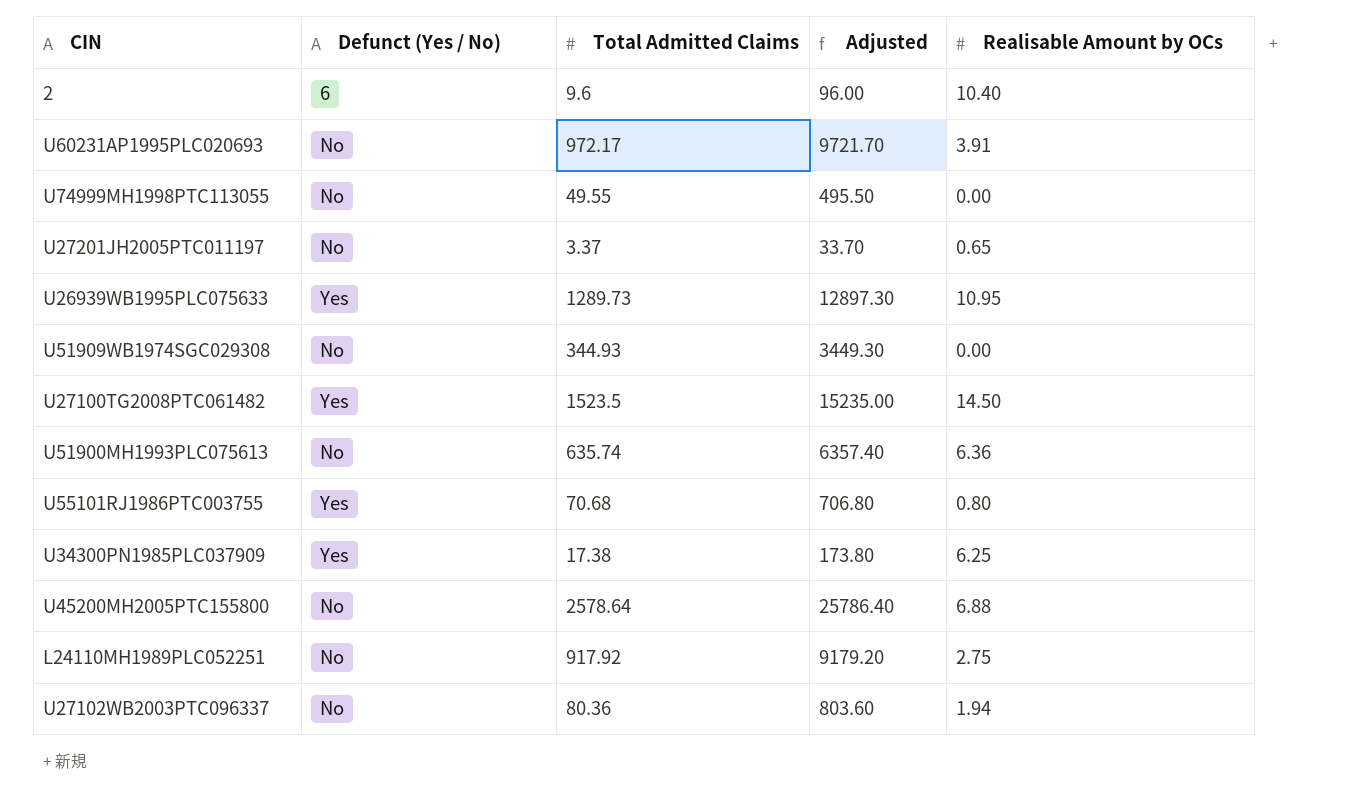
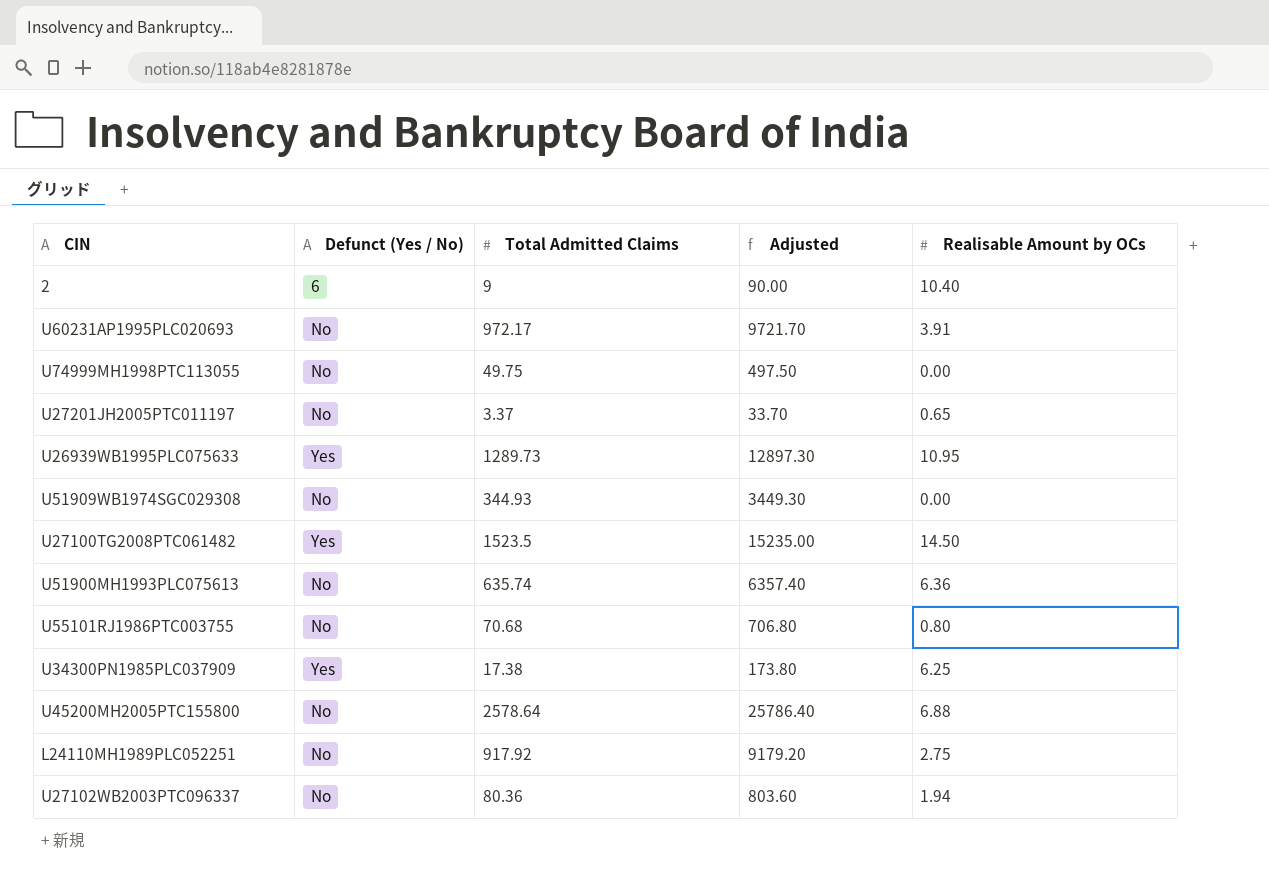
2 | Total Admitted Claims: 9.6 -> 9
2 | Adjusted: 96.00 -> 90.00
U74999MH1998PTC113055 | Total Admitted Claims: 49.55 -> 49.75
U74999MH1998PTC113055 | Adjusted: 495.50 -> 497.50
U55101RJ1986PTC003755 | Defunct (Yes / No): Yes -> No

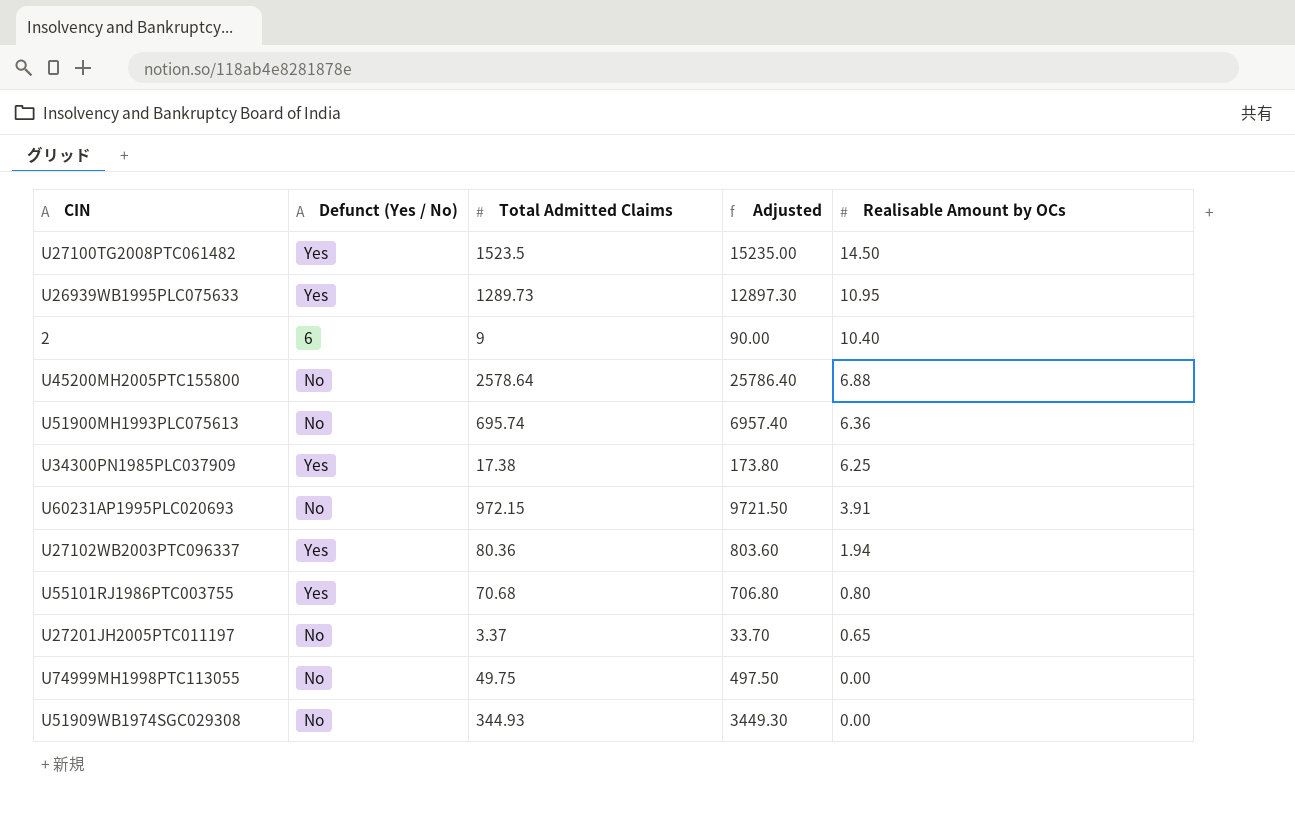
row order: none -> Realisable Amount by OCs descending
row L24110MH1989PLC052251: No | 917.92 | 9179.20 | 2.75 -> none
U51900MH1993PLC075613 | Total Admitted Claims: 635.74 -> 695.74
U51900MH1993PLC075613 | Adjusted: 6357.40 -> 6957.40
U60231AP1995PLC020693 | Total Admitted Claims: 972.17 -> 972.15
U60231AP1995PLC020693 | Adjusted: 9721.70 -> 9721.50
U27102WB2003PTC096337 | Defunct (Yes / No): No -> Yes
U55101RJ1986PTC003755 | Defunct (Yes / No): No -> Yes

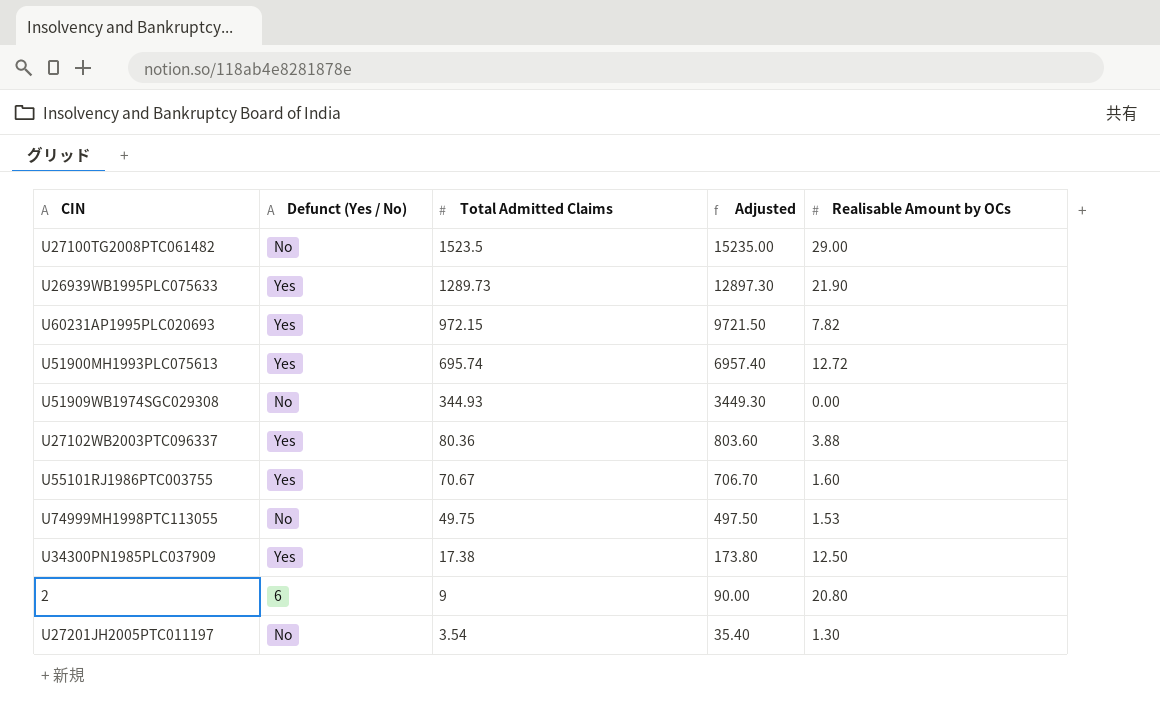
row order: Realisable Amount by OCs descending -> Total Admitted Claims descending
row U45200MH2005PTC155800: No | 2578.64 | 25786.40 | 6.88 -> none
U27100TG2008PTC061482 | Defunct (Yes / No): Yes -> No
U27100TG2008PTC061482 | Realisable Amount by OCs: 14.50 -> 29.00
U26939WB1995PLC075633 | Realisable Amount by OCs: 10.95 -> 21.90
U60231AP1995PLC020693 | Defunct (Yes / No): No -> Yes
U60231AP1995PLC020693 | Realisable Amount by OCs: 3.91 -> 7.82
U51900MH1993PLC075613 | Defunct (Yes / No): No -> Yes
U51900MH1993PLC075613 | Realisable Amount by OCs: 6.36 -> 12.72
U27102WB2003PTC096337 | Realisable Amount by OCs: 1.94 -> 3.88
U55101RJ1986PTC003755 | Total Admitted Claims: 70.68 -> 70.67
U55101RJ1986PTC003755 | Adjusted: 706.80 -> 706.70
U55101RJ1986PTC003755 | Realisable Amount by OCs: 0.80 -> 1.60
U74999MH1998PTC113055 | Realisable Amount by OCs: 0.00 -> 1.53
U34300PN1985PLC037909 | Realisable Amount by OCs: 6.25 -> 12.50
2 | Realisable Amount by OCs: 10.40 -> 20.80
U27201JH2005PTC011197 | Total Admitted Claims: 3.37 -> 3.54
U27201JH2005PTC011197 | Adjusted: 33.70 -> 35.40
U27201JH2005PTC011197 | Realisable Amount by OCs: 0.65 -> 1.30

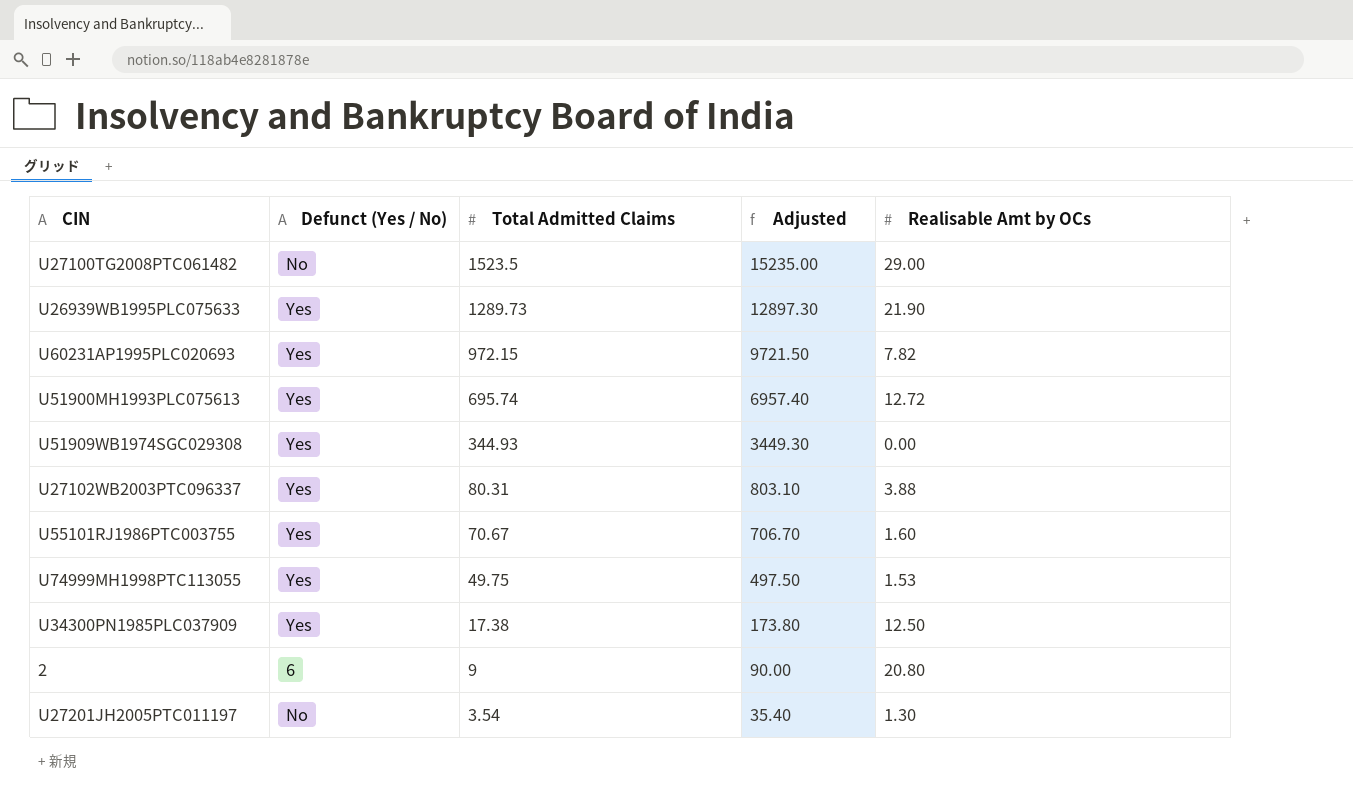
column name: Realisable Amount by OCs -> Realisable Amt by OCs
U51909WB1974SGC029308 | Defunct (Yes / No): No -> Yes
U27102WB2003PTC096337 | Total Admitted Claims: 80.36 -> 80.31
U27102WB2003PTC096337 | Adjusted: 803.60 -> 803.10
U74999MH1998PTC113055 | Defunct (Yes / No): No -> Yes

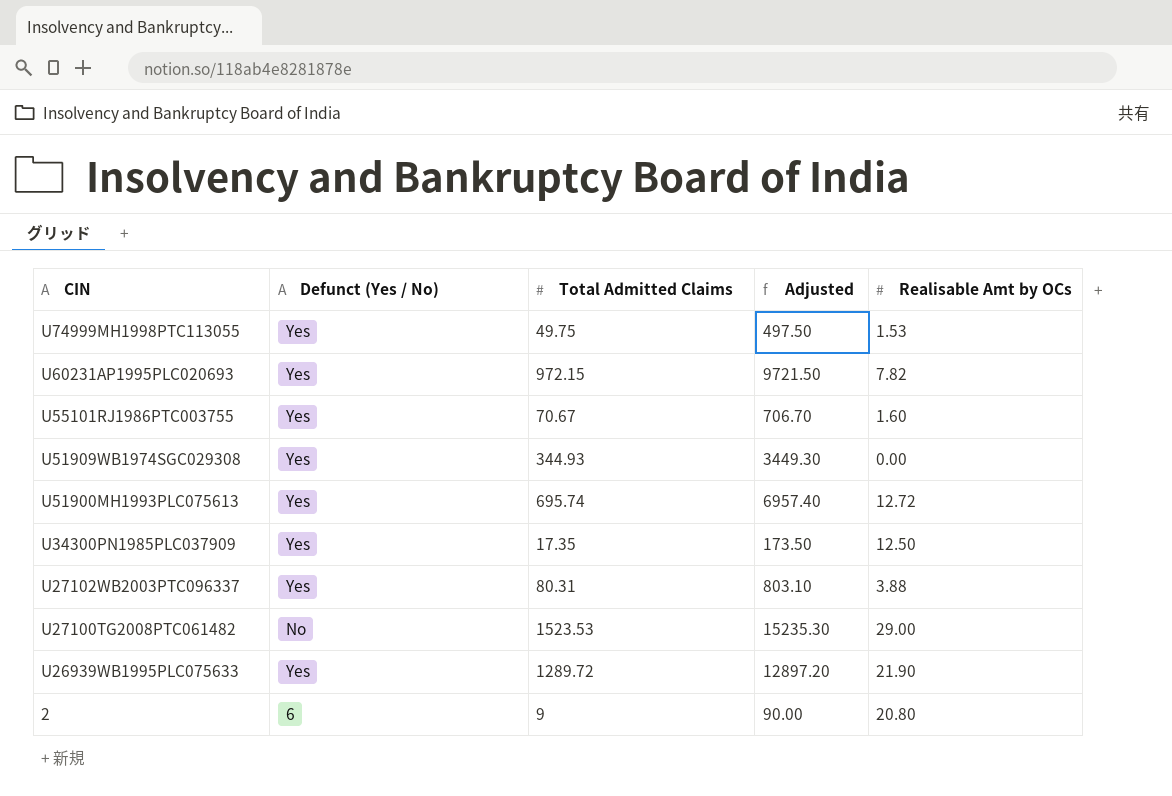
row order: Total Admitted Claims descending -> CIN descending
row U27201JH2005PTC011197: No | 3.54 | 35.40 | 1.30 -> none
U34300PN1985PLC037909 | Total Admitted Claims: 17.38 -> 17.35
U34300PN1985PLC037909 | Adjusted: 173.80 -> 173.50
U27100TG2008PTC061482 | Total Admitted Claims: 1523.5 -> 1523.53
U27100TG2008PTC061482 | Adjusted: 15235.00 -> 15235.30
U26939WB1995PLC075633 | Total Admitted Claims: 1289.73 -> 1289.72
U26939WB1995PLC075633 | Adjusted: 12897.30 -> 12897.20

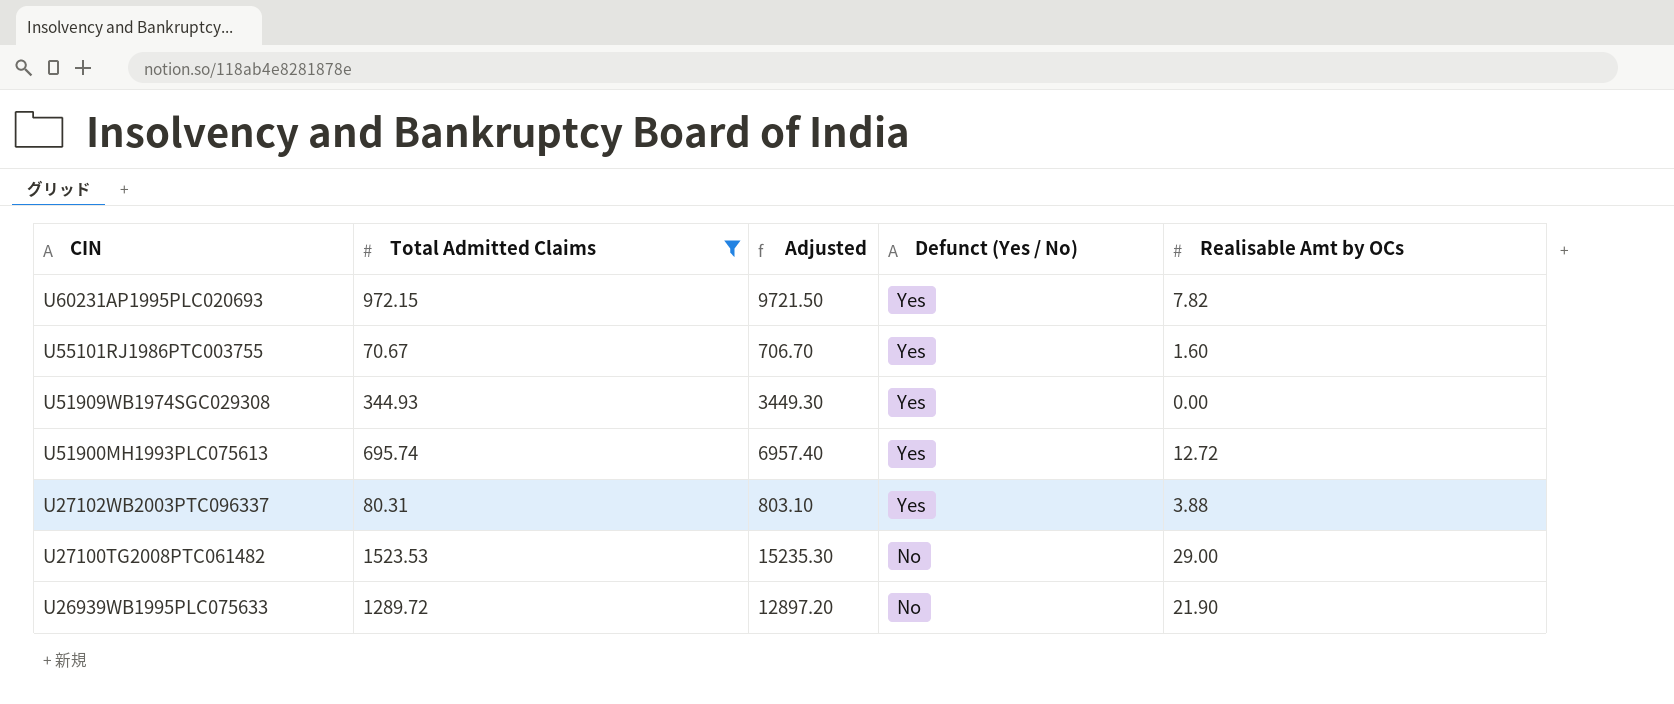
filter: none -> Total Admitted Claims >= 70.67
column Defunct (Yes / No) | position: 2 -> 4
U26939WB1995PLC075633 | Defunct (Yes / No): Yes -> No

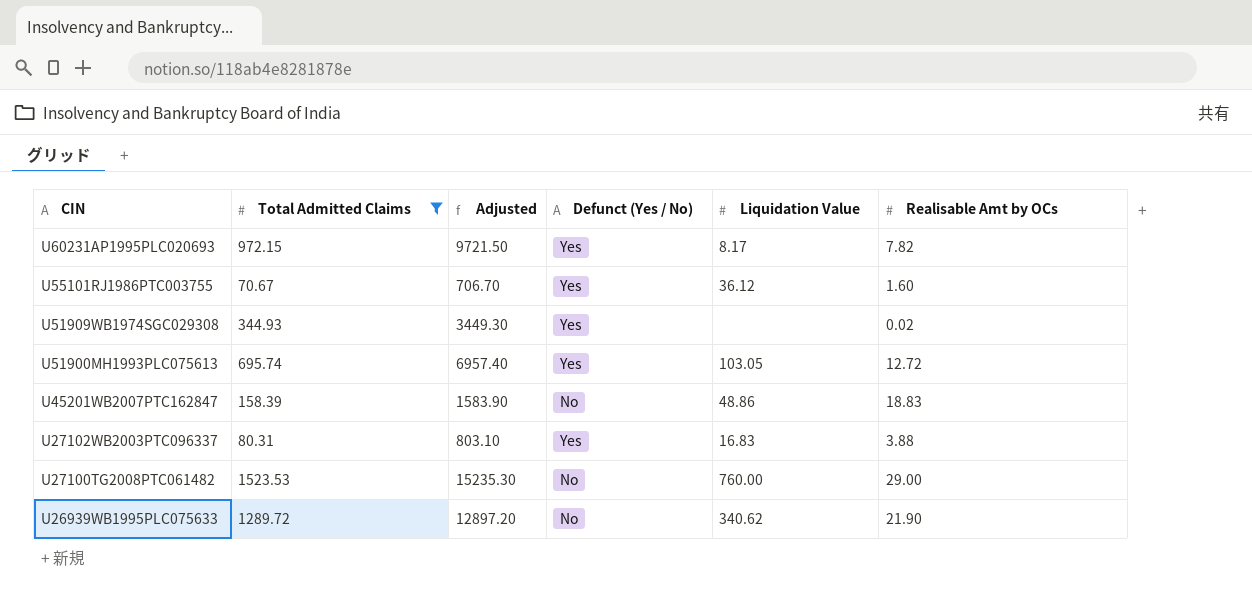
column Liquidation Value | position: none -> 5
U51909WB1974SGC029308 | Realisable Amt by OCs: 0.00 -> 0.02
row U45201WB2007PTC162847: none -> 158.39 | 1583.90 | No | 48.86 | 18.83

